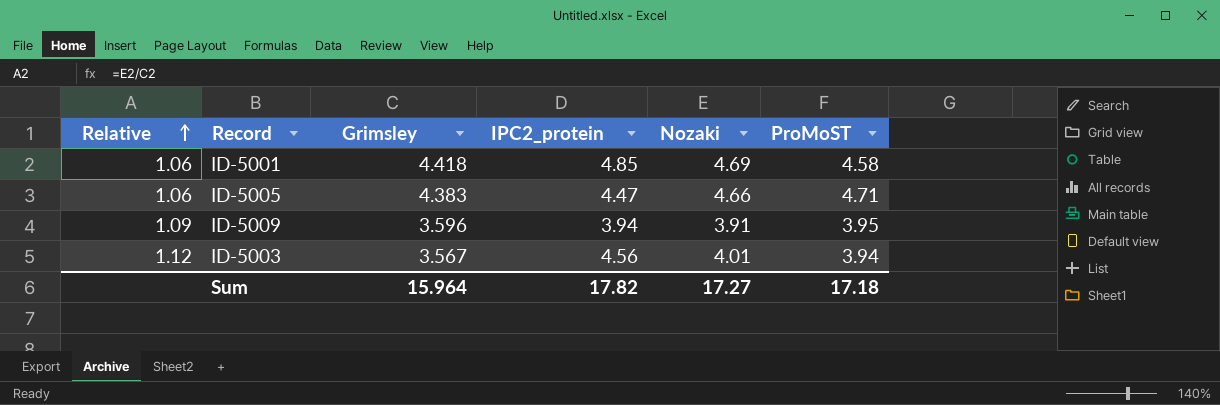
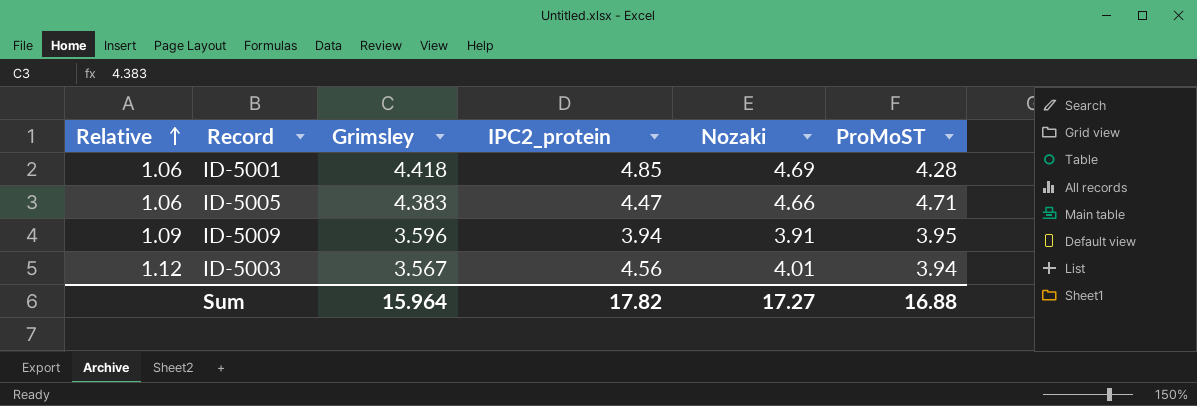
ID-5001 | ProMoST: 4.58 -> 4.28
Sum | ProMoST: 17.18 -> 16.88

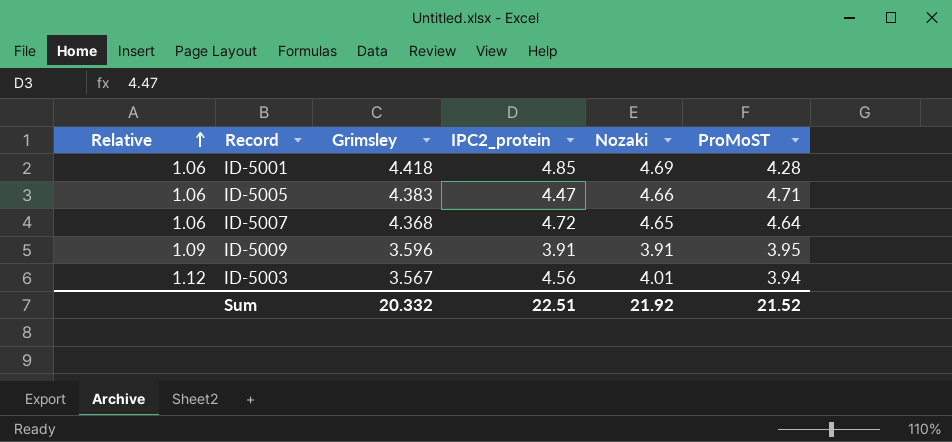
row ID-5007: none -> 1.06 | 4.368 | 4.72 | 4.65 | 4.64
ID-5009 | IPC2_protein: 3.94 -> 3.91
Sum | Grimsley: 15.964 -> 20.332
Sum | IPC2_protein: 17.82 -> 22.51
Sum | Nozaki: 17.27 -> 21.92
Sum | ProMoST: 16.88 -> 21.52

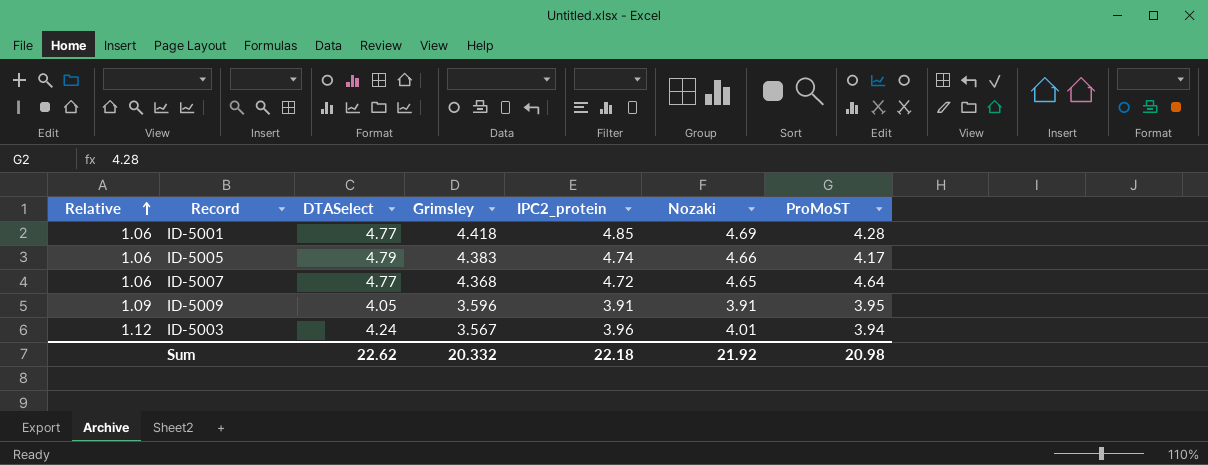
column DTASelect | position: none -> 3
ID-5005 | IPC2_protein: 4.47 -> 4.74
ID-5005 | ProMoST: 4.71 -> 4.17
ID-5003 | IPC2_protein: 4.56 -> 3.96
Sum | IPC2_protein: 22.51 -> 22.18
Sum | ProMoST: 21.52 -> 20.98

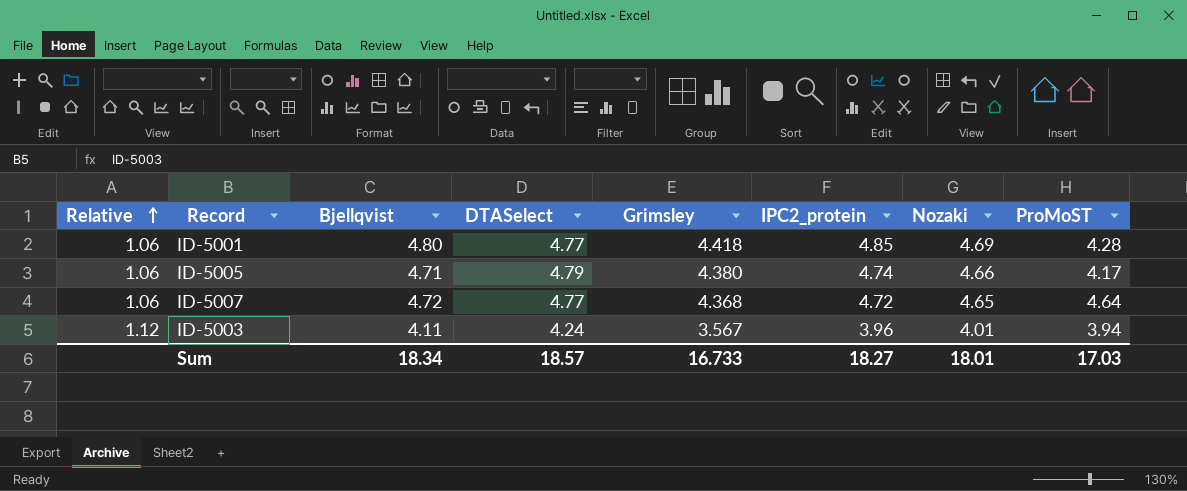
column Bjellqvist | position: none -> 3
row ID-5009: 1.09 | 4.05 | 3.596 | 3.91 | 3.91 | 3.95 -> none
ID-5005 | Grimsley: 4.383 -> 4.380
Sum | DTASelect: 22.62 -> 18.57
Sum | Grimsley: 20.332 -> 16.733
Sum | IPC2_protein: 22.18 -> 18.27
Sum | Nozaki: 21.92 -> 18.01
Sum | ProMoST: 20.98 -> 17.03

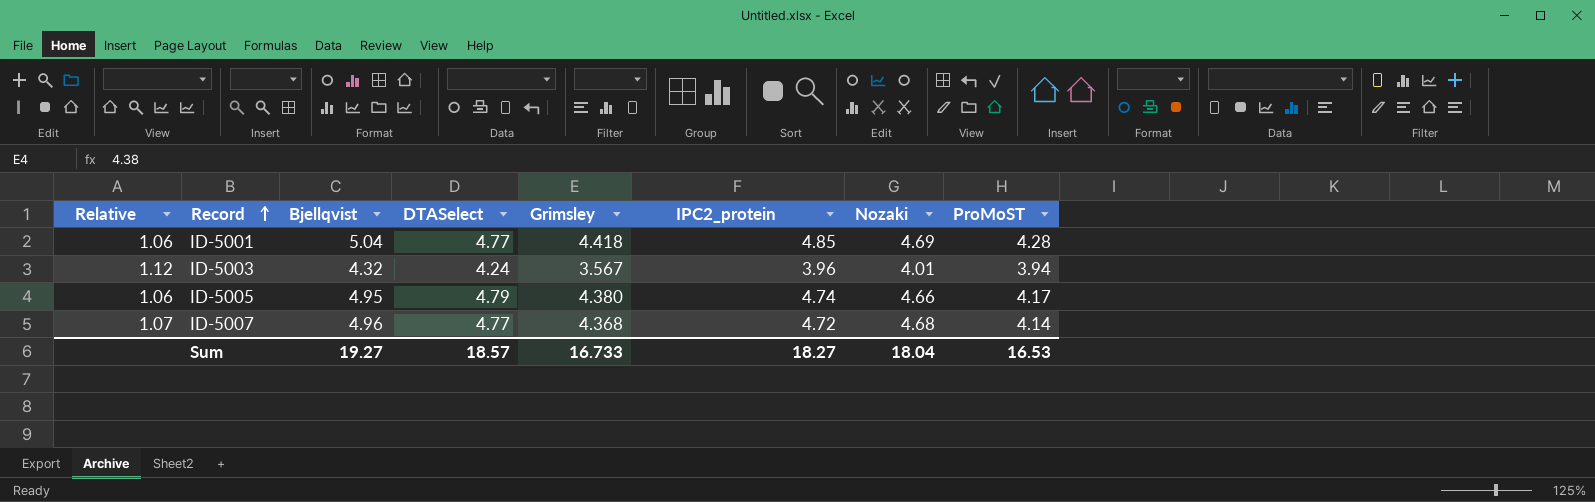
row order: Relative ascending -> Record ascending
ID-5001 | Bjellqvist: 4.80 -> 5.04
ID-5003 | Bjellqvist: 4.11 -> 4.32
ID-5005 | Bjellqvist: 4.71 -> 4.95
ID-5007 | Relative: 1.06 -> 1.07
ID-5007 | Bjellqvist: 4.72 -> 4.96
ID-5007 | Nozaki: 4.65 -> 4.68
ID-5007 | ProMoST: 4.64 -> 4.14
Sum | Bjellqvist: 18.34 -> 19.27
Sum | Nozaki: 18.01 -> 18.04
Sum | ProMoST: 17.03 -> 16.53

